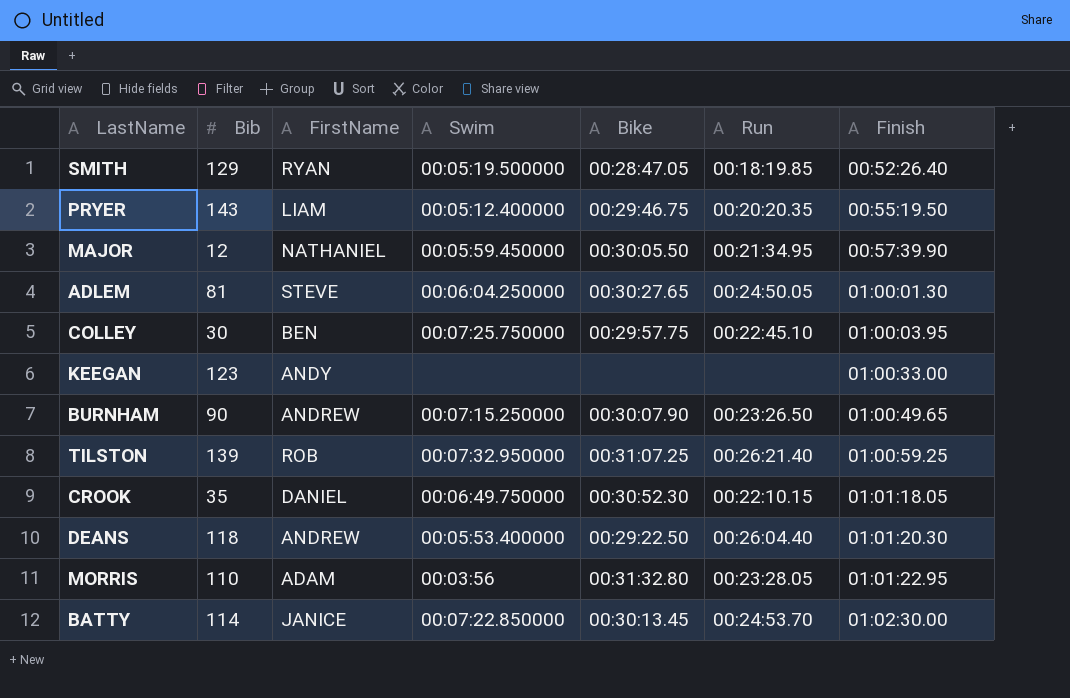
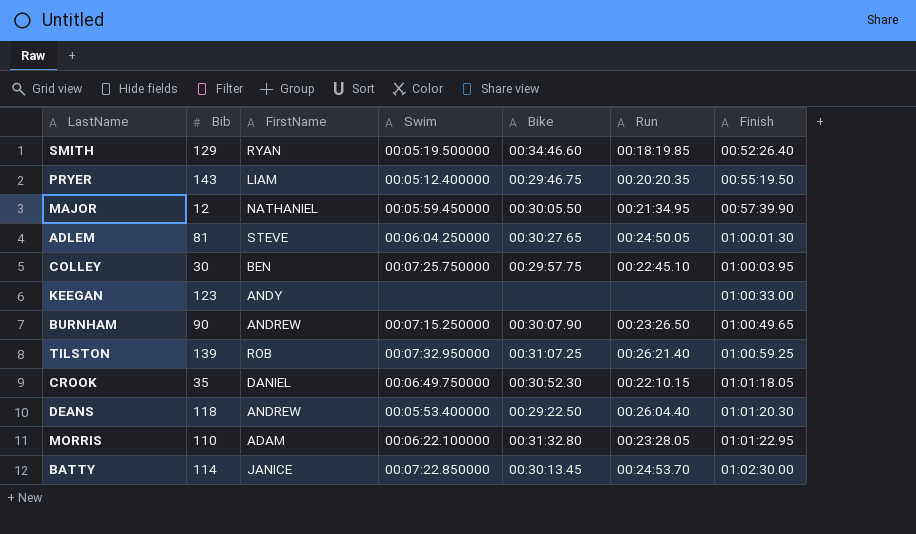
SMITH | Bike: 00:28:47.05 -> 00:34:46.60
MORRIS | Swim: 00:03:56 -> 00:06:22.100000

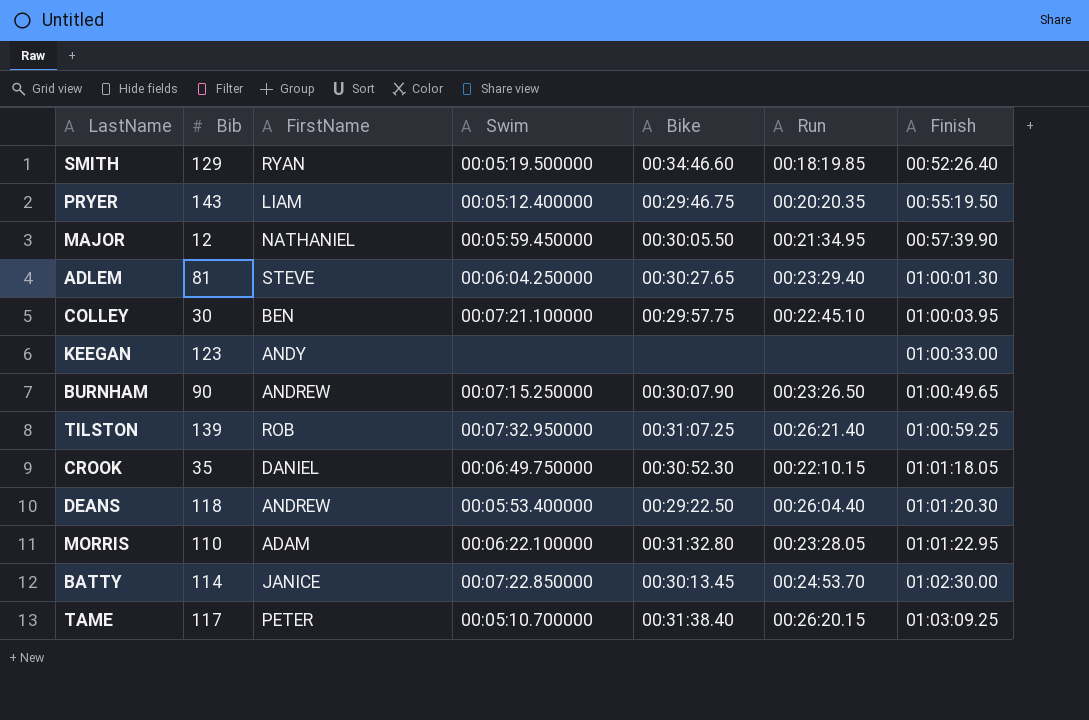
ADLEM | Run: 00:24:50.05 -> 00:23:29.40
COLLEY | Swim: 00:07:25.750000 -> 00:07:21.100000
row TAME: none -> 117 | PETER | 00:05:10.700000 | 00:31:38.40 | 00:26:20.15 | 01:03:09.25

